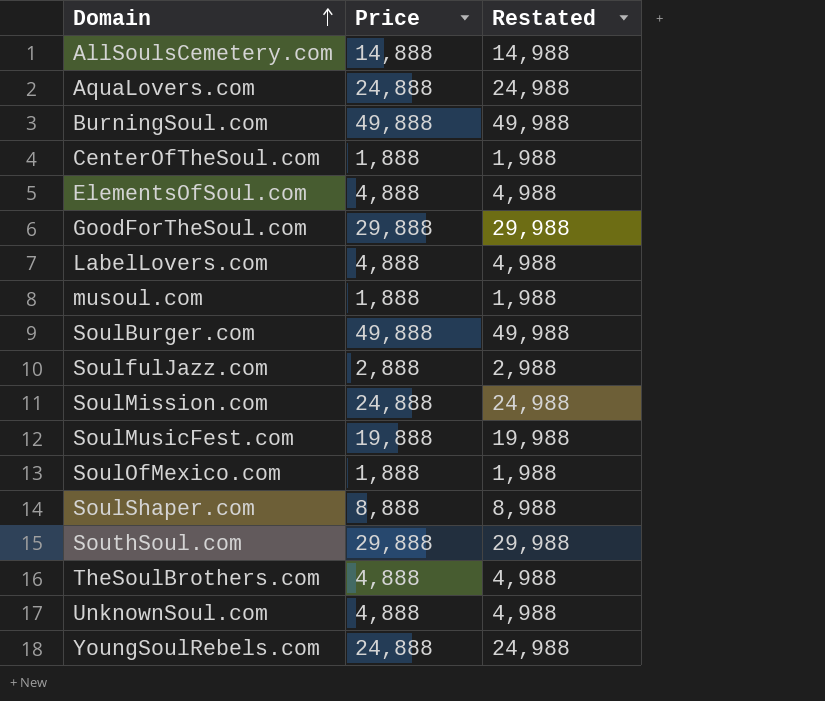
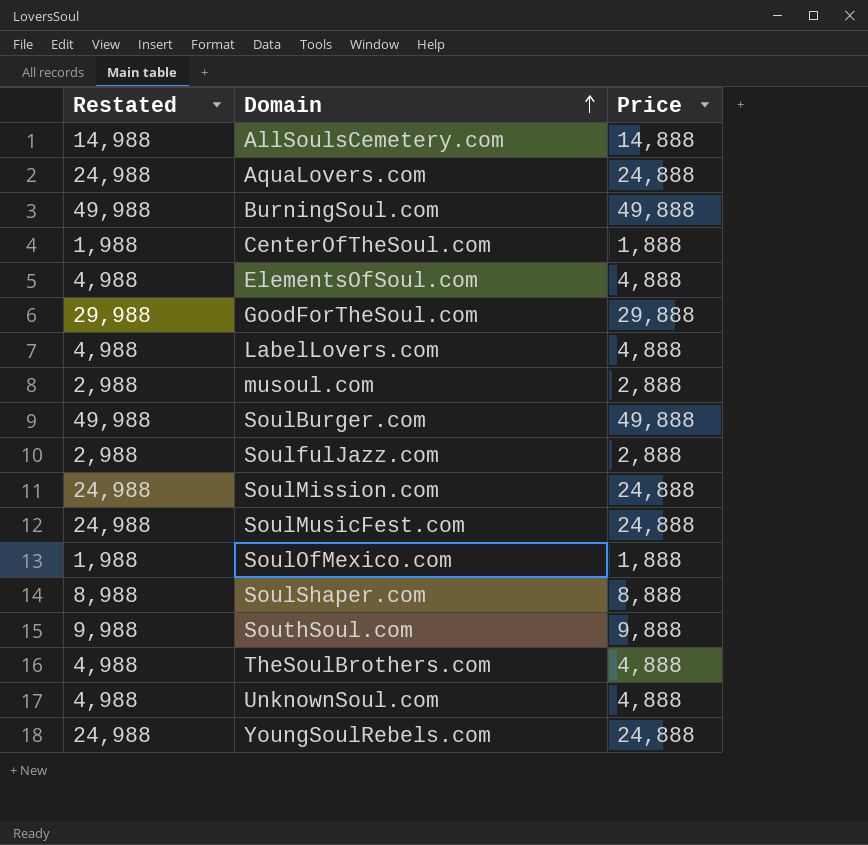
column Restated | position: 3 -> 1
musoul.com | Restated: 1,988 -> 2,988
musoul.com | Price: 1,888 -> 2,888
SoulMusicFest.com | Restated: 19,988 -> 24,988
SoulMusicFest.com | Price: 19,888 -> 24,888
SouthSoul.com | Restated: 29,988 -> 9,988
SouthSoul.com | Price: 29,888 -> 9,888

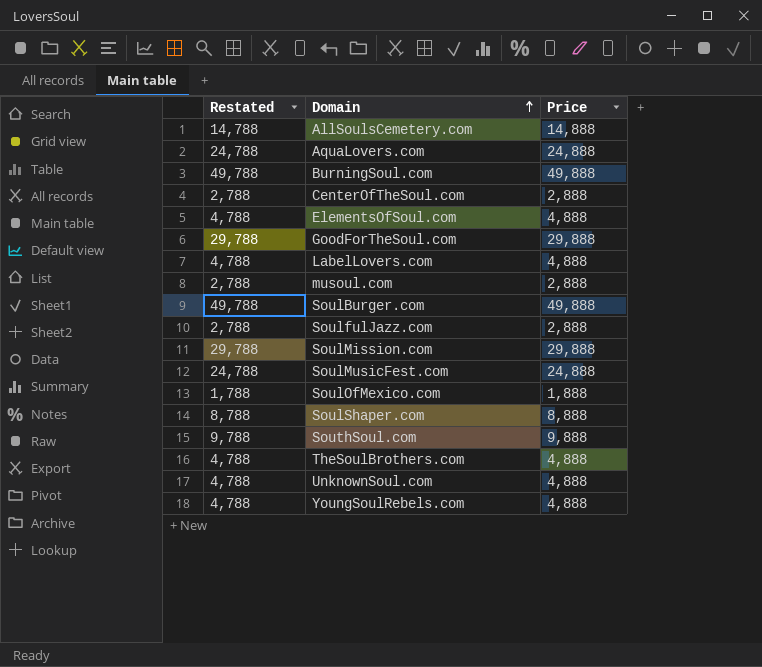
column Restated | formula: [Price] + 100 -> [Price] - 100
CenterOfTheSoul.com | Price: 1,888 -> 2,888
SoulMission.com | Price: 24,888 -> 29,888
YoungSoulRebels.com | Price: 24,888 -> 4,888

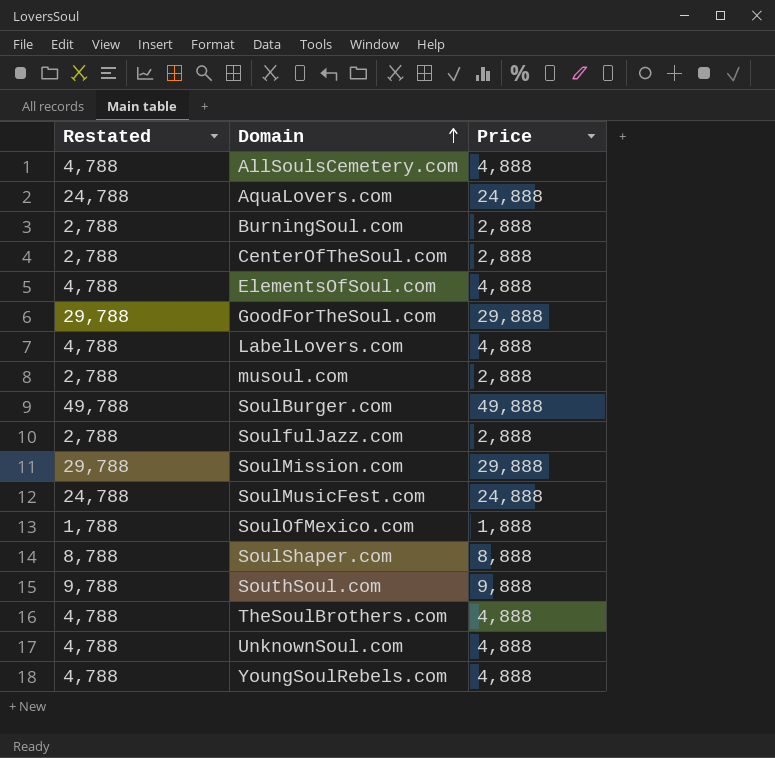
AllSoulsCemetery.com | Restated: 14,788 -> 4,788
AllSoulsCemetery.com | Price: 14,888 -> 4,888
BurningSoul.com | Restated: 49,788 -> 2,788
BurningSoul.com | Price: 49,888 -> 2,888

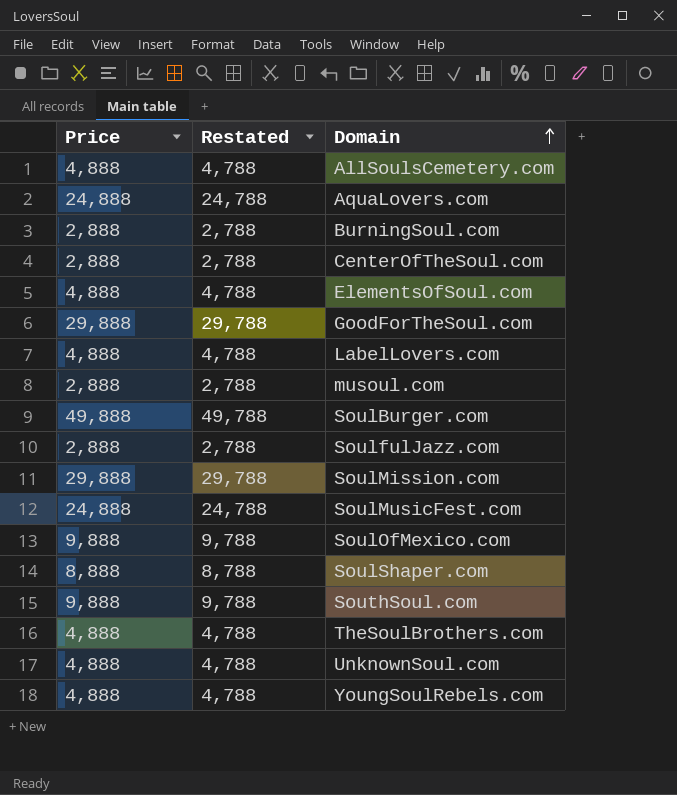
column Price | position: 3 -> 1
SoulOfMexico.com | Price: 1,888 -> 9,888
SoulOfMexico.com | Restated: 1,788 -> 9,788

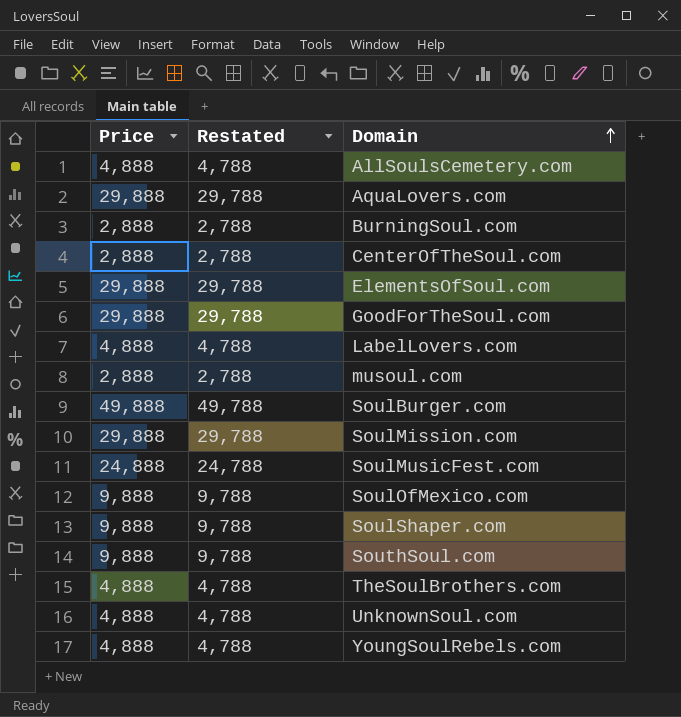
row SoulfulJazz.com: 2,888 | 2,788 -> none
AquaLovers.com | Price: 24,888 -> 29,888
AquaLovers.com | Restated: 24,788 -> 29,788
ElementsOfSoul.com | Price: 4,888 -> 29,888
ElementsOfSoul.com | Restated: 4,788 -> 29,788
SoulShaper.com | Price: 8,888 -> 9,888
SoulShaper.com | Restated: 8,788 -> 9,788

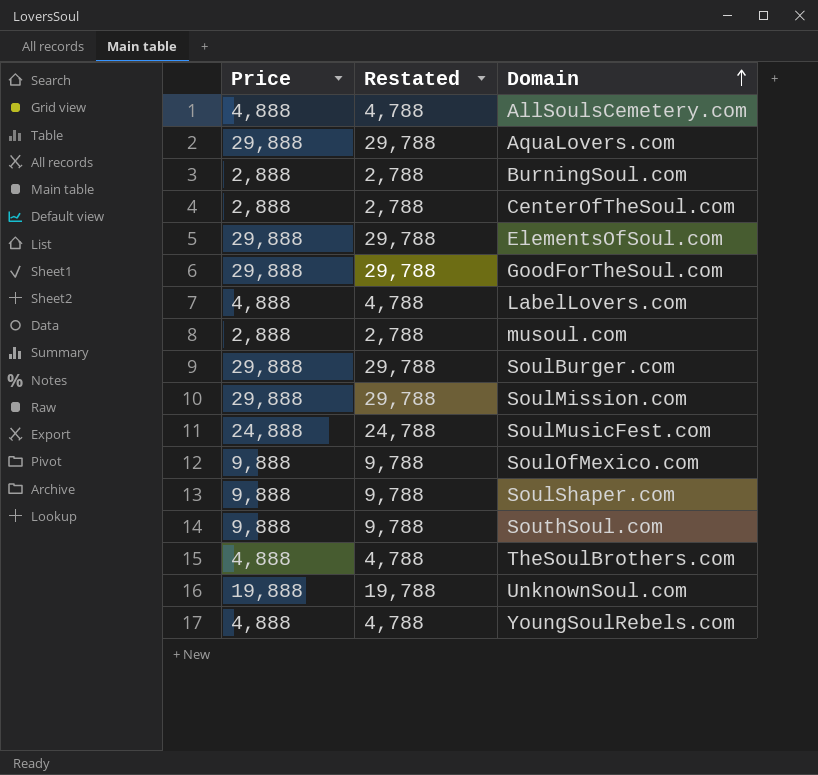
SoulBurger.com | Price: 49,888 -> 29,888
SoulBurger.com | Restated: 49,788 -> 29,788
UnknownSoul.com | Price: 4,888 -> 19,888
UnknownSoul.com | Restated: 4,788 -> 19,788

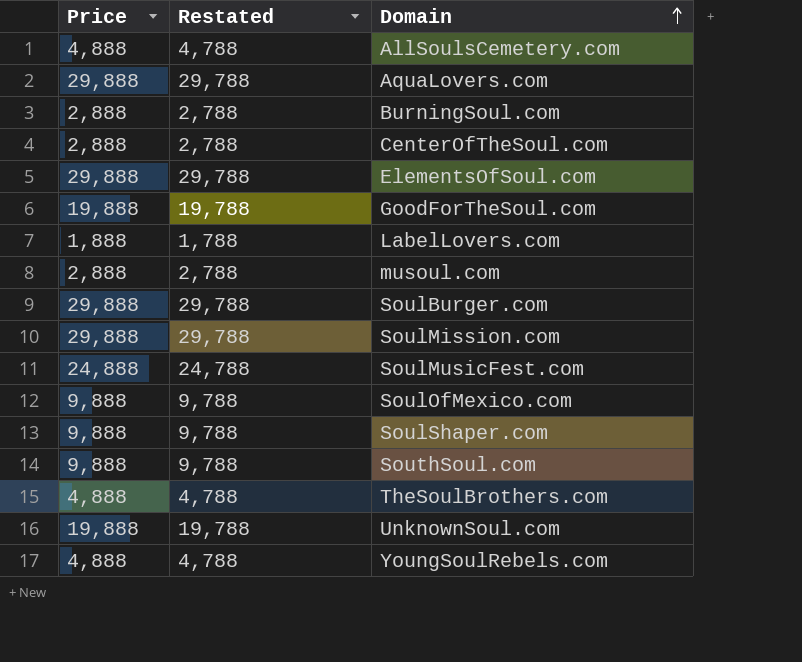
GoodForTheSoul.com | Price: 29,888 -> 19,888
GoodForTheSoul.com | Restated: 29,788 -> 19,788
LabelLovers.com | Price: 4,888 -> 1,888
LabelLovers.com | Restated: 4,788 -> 1,788

